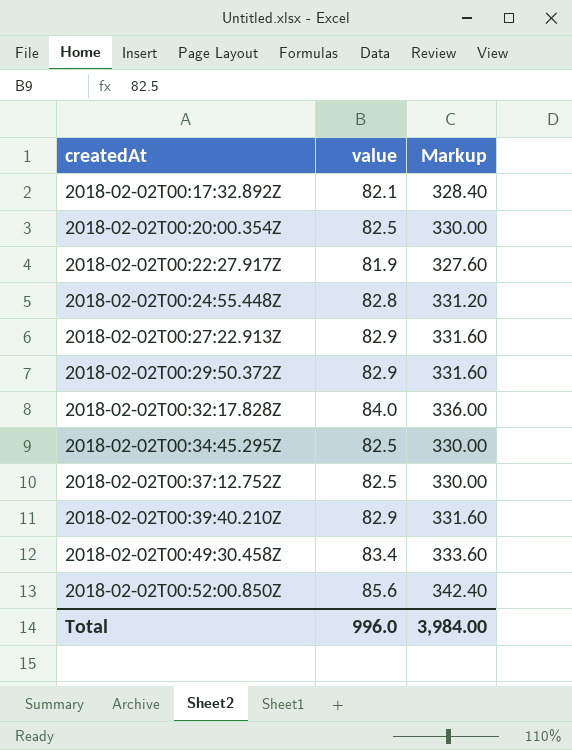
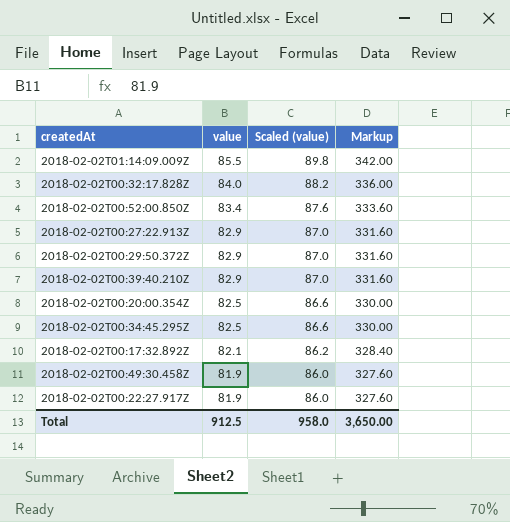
row order: createdAt ascending -> value descending
column Scaled (value) | formula: none -> [value] * 1.05
row 2018-02-02T00:24:55.448Z: 82.8 | 331.20 -> none
row 2018-02-02T00:37:12.752Z: 82.5 | 330.00 -> none
row 2018-02-02T01:14:09.009Z: none -> 85.5 | 89.8 | 342.00
2018-02-02T00:52:00.850Z | value: 85.6 -> 83.4
2018-02-02T00:52:00.850Z | Markup: 342.40 -> 333.60
2018-02-02T00:49:30.458Z | value: 83.4 -> 81.9
2018-02-02T00:49:30.458Z | Markup: 333.60 -> 327.60
Total | value: 996.0 -> 912.5
Total | Markup: 3,984.00 -> 3,650.00

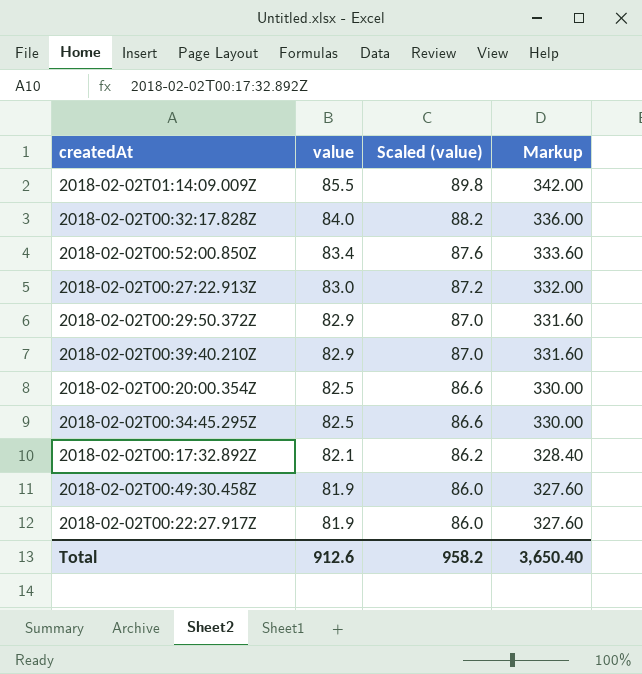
2018-02-02T00:27:22.913Z | value: 82.9 -> 83.0
2018-02-02T00:27:22.913Z | Scaled (value): 87.0 -> 87.2
2018-02-02T00:27:22.913Z | Markup: 331.60 -> 332.00
Total | value: 912.5 -> 912.6
Total | Scaled (value): 958.0 -> 958.2
Total | Markup: 3,650.00 -> 3,650.40

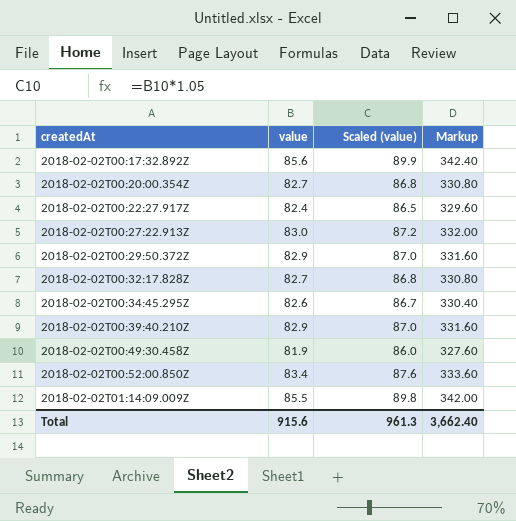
row order: value descending -> createdAt ascending
2018-02-02T00:17:32.892Z | value: 82.1 -> 85.6
2018-02-02T00:17:32.892Z | Scaled (value): 86.2 -> 89.9
2018-02-02T00:17:32.892Z | Markup: 328.40 -> 342.40
2018-02-02T00:20:00.354Z | value: 82.5 -> 82.7
2018-02-02T00:20:00.354Z | Scaled (value): 86.6 -> 86.8
2018-02-02T00:20:00.354Z | Markup: 330.00 -> 330.80
2018-02-02T00:22:27.917Z | value: 81.9 -> 82.4
2018-02-02T00:22:27.917Z | Scaled (value): 86.0 -> 86.5
2018-02-02T00:22:27.917Z | Markup: 327.60 -> 329.60
2018-02-02T00:32:17.828Z | value: 84.0 -> 82.7
2018-02-02T00:32:17.828Z | Scaled (value): 88.2 -> 86.8
2018-02-02T00:32:17.828Z | Markup: 336.00 -> 330.80
2018-02-02T00:34:45.295Z | value: 82.5 -> 82.6
2018-02-02T00:34:45.295Z | Scaled (value): 86.6 -> 86.7
2018-02-02T00:34:45.295Z | Markup: 330.00 -> 330.40
Total | value: 912.6 -> 915.6
Total | Scaled (value): 958.2 -> 961.3
Total | Markup: 3,650.40 -> 3,662.40

